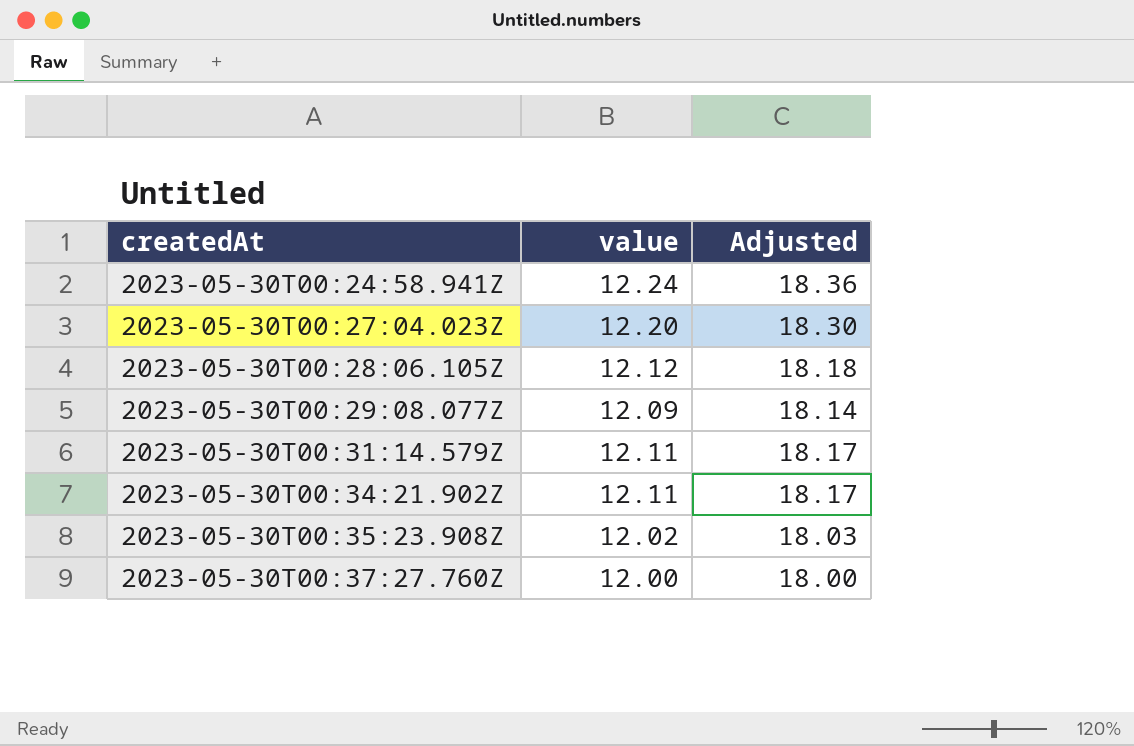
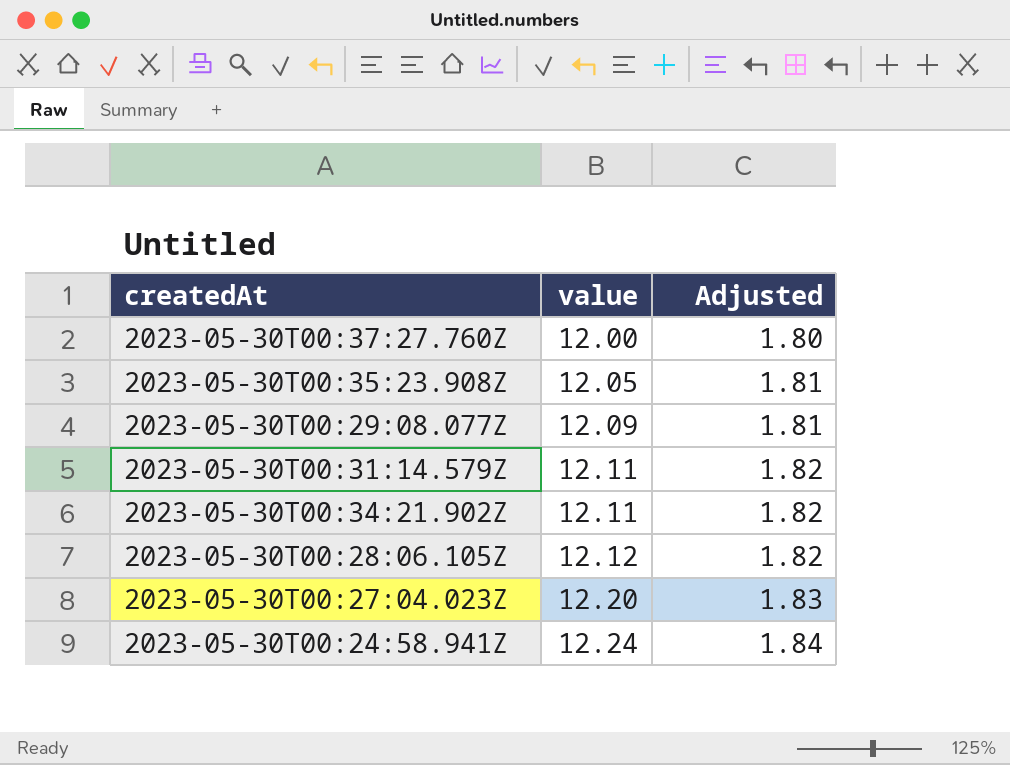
row order: createdAt ascending -> value ascending
column Adjusted | formula: [value] * 1.5 -> [value] * 0.15
2023-05-30T00:35:23.908Z | value: 12.02 -> 12.05

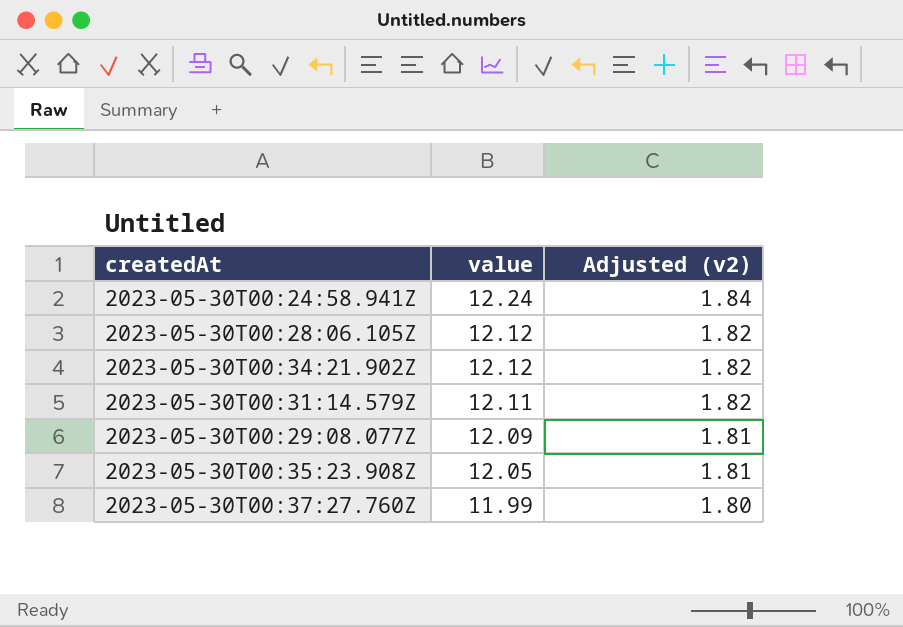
row order: value ascending -> value descending
column name: Adjusted -> Adjusted (v2)
row 2023-05-30T00:27:04.023Z: 12.20 | 1.83 -> none
2023-05-30T00:34:21.902Z | value: 12.11 -> 12.12
2023-05-30T00:37:27.760Z | value: 12.00 -> 11.99

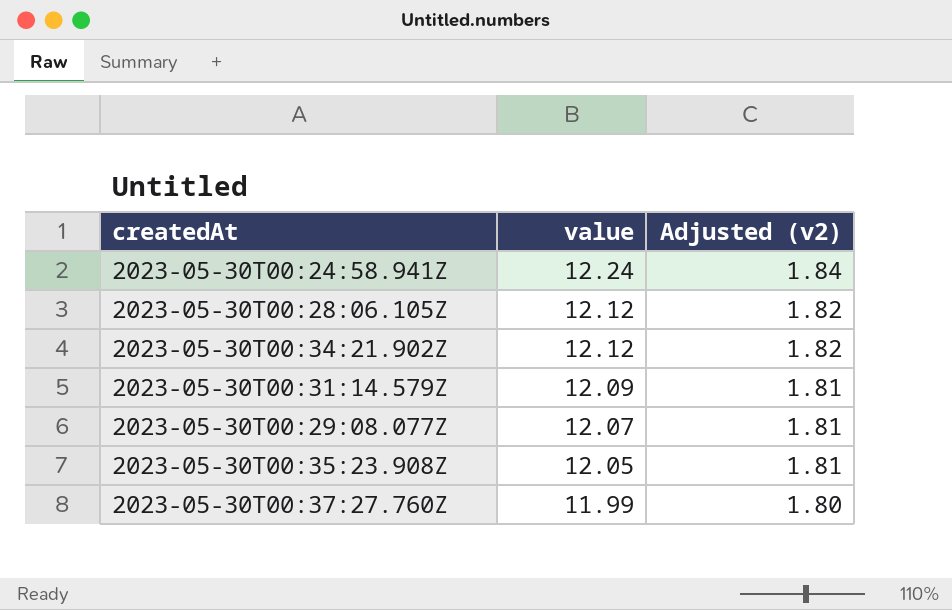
2023-05-30T00:31:14.579Z | value: 12.11 -> 12.09
2023-05-30T00:31:14.579Z | Adjusted (v2): 1.82 -> 1.81
2023-05-30T00:29:08.077Z | value: 12.09 -> 12.07

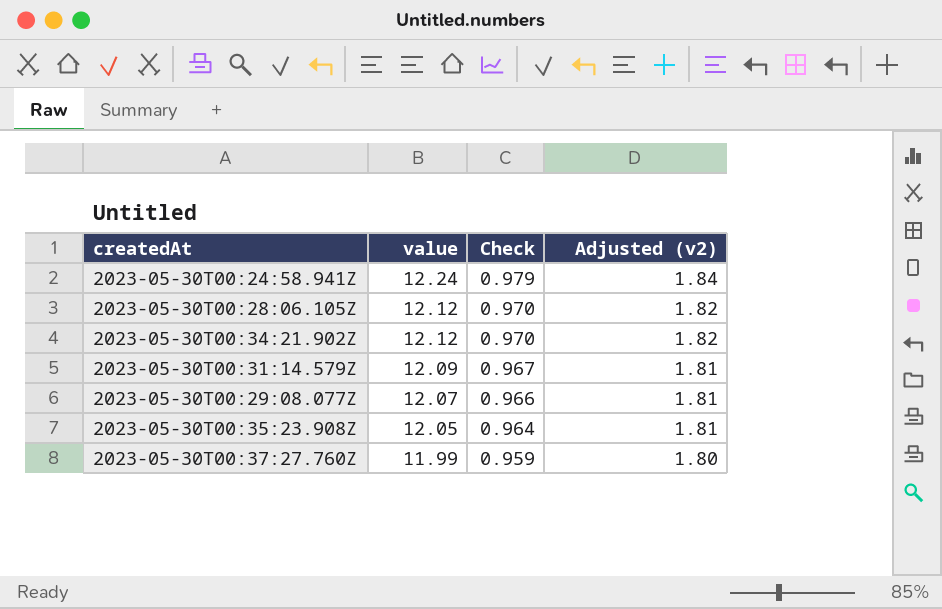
column Check | formula: none -> [value] * 0.08

